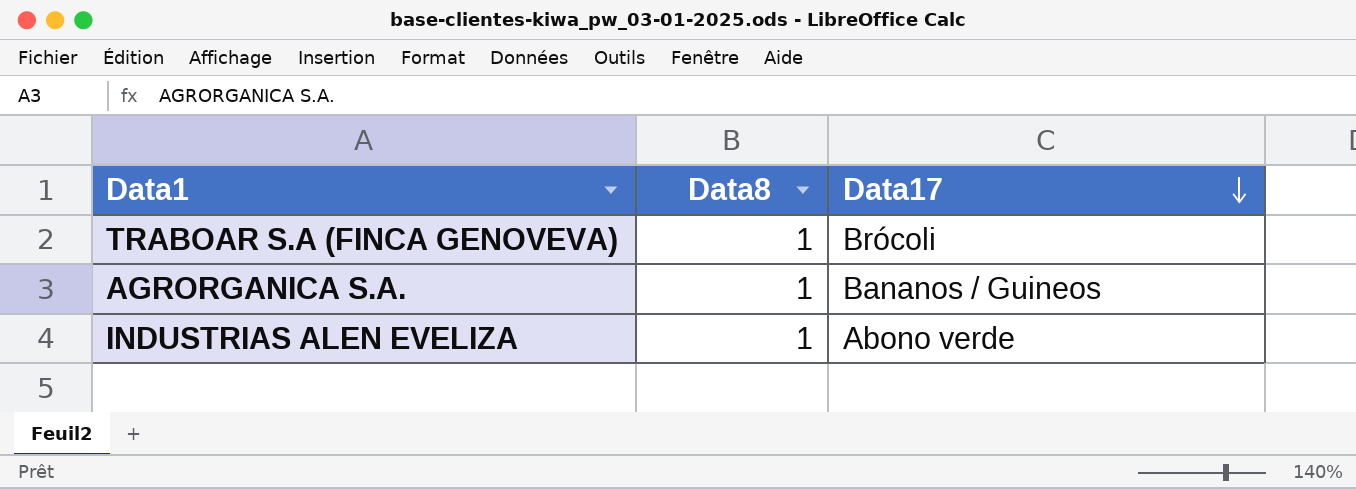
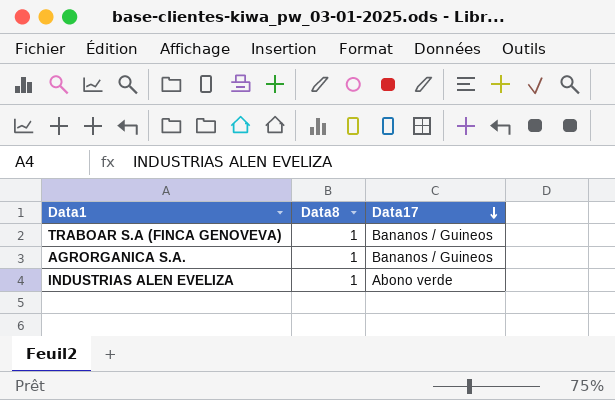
TRABOAR S.A (FINCA GENOVEVA) | Data17: Brócoli -> Bananos / Guineos

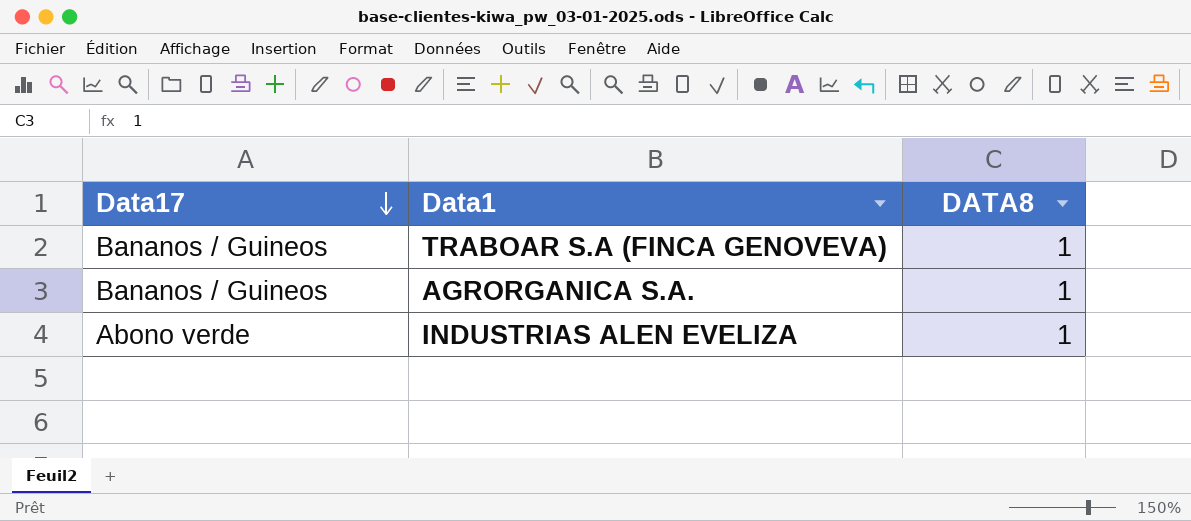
column Data17 | position: 3 -> 1
column name: Data8 -> DATA8

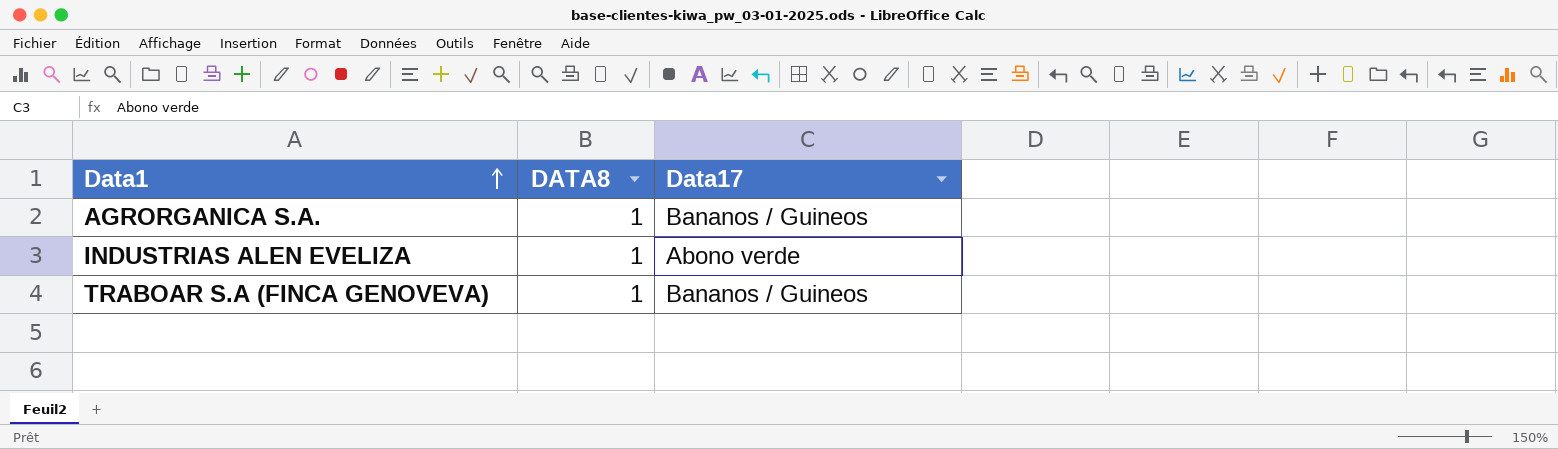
row order: Data17 descending -> Data1 ascending
column Data17 | position: 1 -> 3

